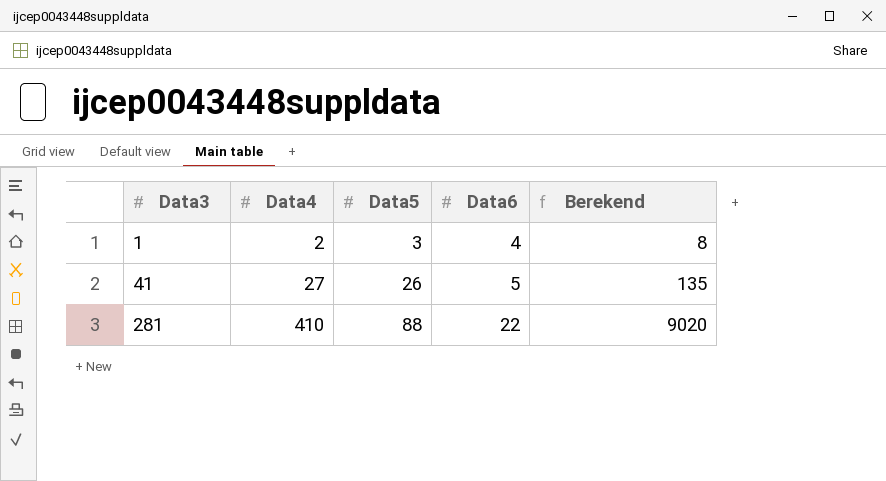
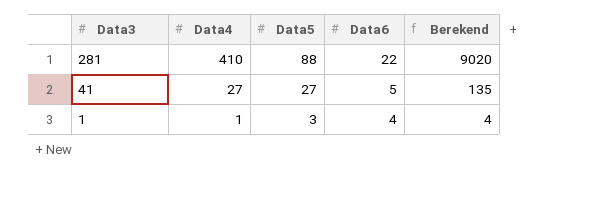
row order: Data3 ascending -> Data3 descending
41 | Data5: 26 -> 27
1 | Data4: 2 -> 1
1 | Berekend: 8 -> 4

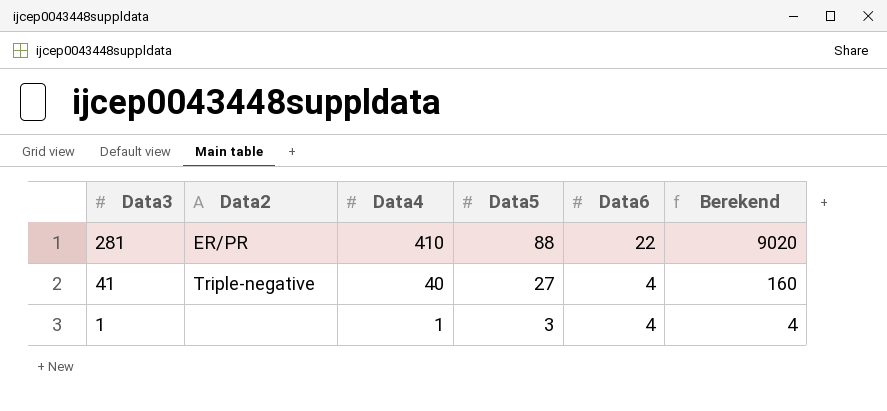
column Data2 | position: none -> 2
41 | Data4: 27 -> 40
41 | Data6: 5 -> 4
41 | Berekend: 135 -> 160

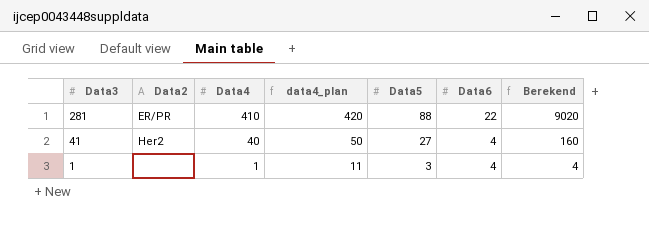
column data4_plan | formula: none -> [Data4] + 10
41 | Data2: Triple-negative -> Her2

